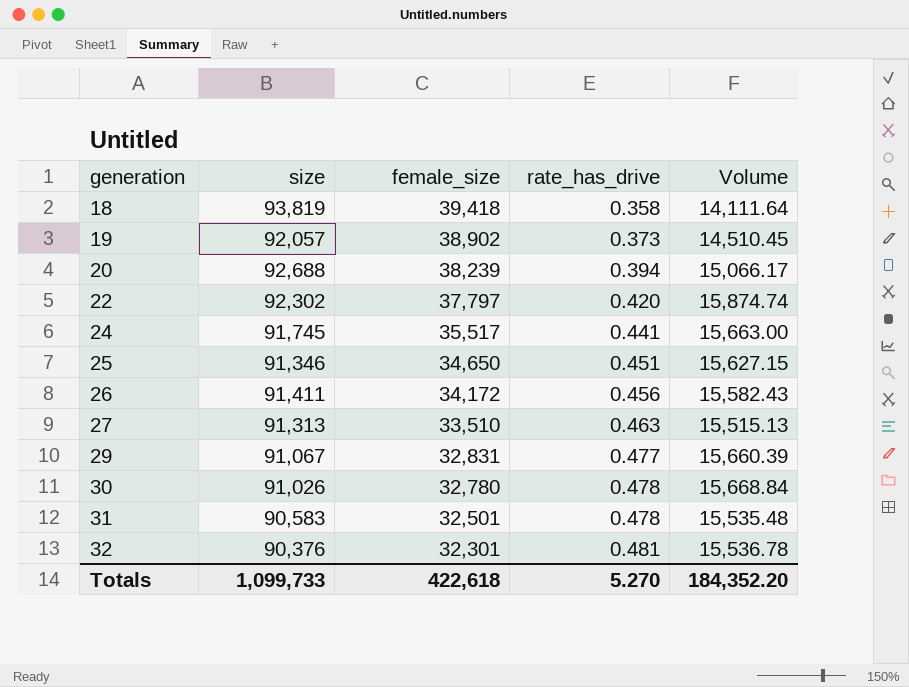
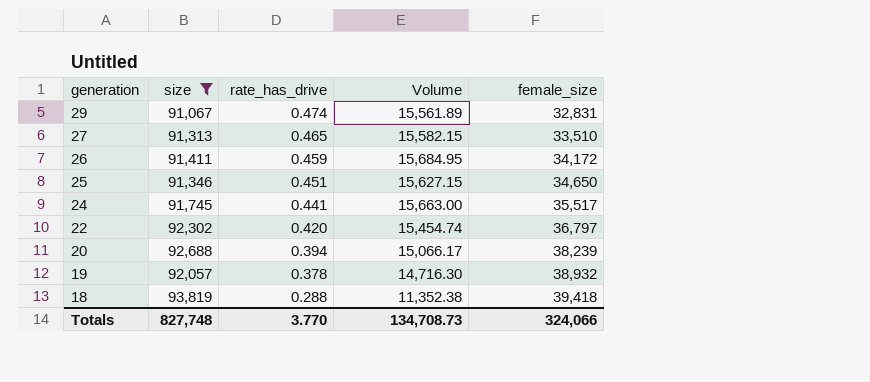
filter: none -> size >= 91,067
row order: generation ascending -> generation descending
column female_size | position: 3 -> 5
29 | rate_has_drive: 0.477 -> 0.474
29 | Volume: 15,660.39 -> 15,561.89
27 | rate_has_drive: 0.463 -> 0.465
27 | Volume: 15,515.13 -> 15,582.15
26 | rate_has_drive: 0.456 -> 0.459
26 | Volume: 15,582.43 -> 15,684.95
22 | Volume: 15,874.74 -> 15,454.74
22 | female_size: 37,797 -> 36,797
19 | rate_has_drive: 0.373 -> 0.378
19 | Volume: 14,510.45 -> 14,716.30
19 | female_size: 38,902 -> 38,932
18 | rate_has_drive: 0.358 -> 0.288
18 | Volume: 14,111.64 -> 11,352.38
Totals | size: 1,099,733 -> 827,748
Totals | rate_has_drive: 5.270 -> 3.770
Totals | Volume: 184,352.20 -> 134,708.73
Totals | female_size: 422,618 -> 324,066

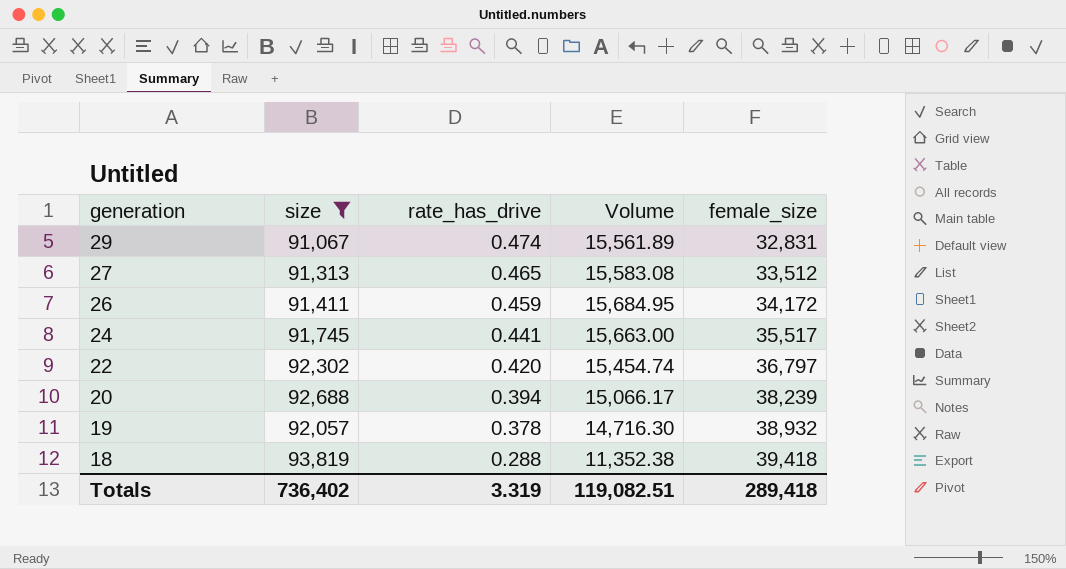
row 25: 91,346 | 0.451 | 15,627.15 | 34,650 -> none
27 | Volume: 15,582.15 -> 15,583.08
27 | female_size: 33,510 -> 33,512
Totals | size: 827,748 -> 736,402
Totals | rate_has_drive: 3.770 -> 3.319
Totals | Volume: 134,708.73 -> 119,082.51
Totals | female_size: 324,066 -> 289,418

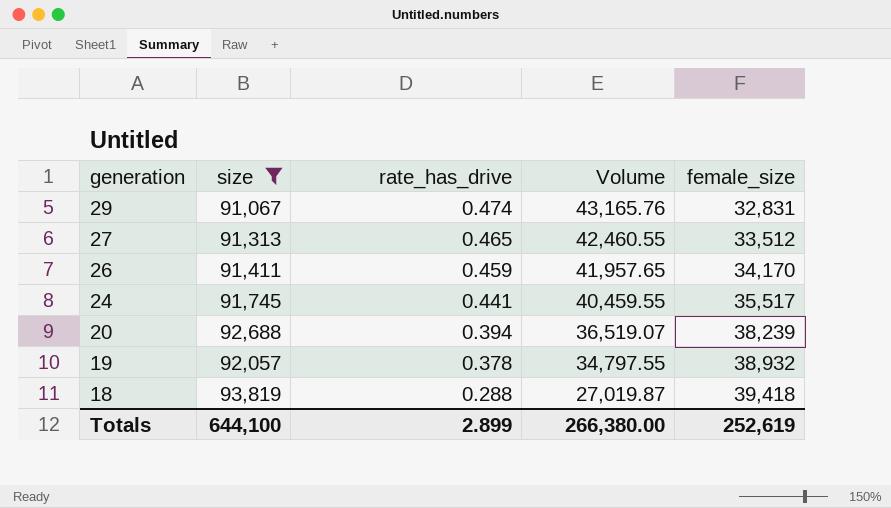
column Volume | formula: [rate_has_drive] * [female_size] -> [size] * [rate_has_drive]
row 22: 92,302 | 0.420 | 15,454.74 | 36,797 -> none
26 | female_size: 34,172 -> 34,170
Totals | size: 736,402 -> 644,100
Totals | rate_has_drive: 3.319 -> 2.899
Totals | Volume: 119,082.51 -> 266,380.00
Totals | female_size: 289,418 -> 252,619

